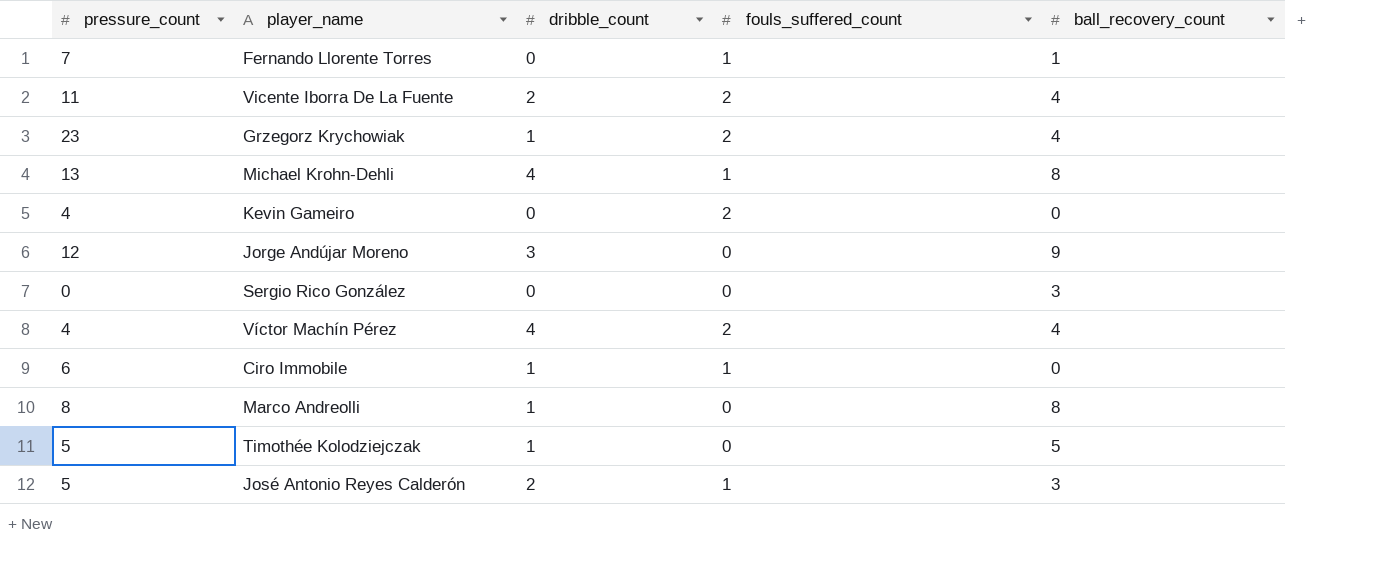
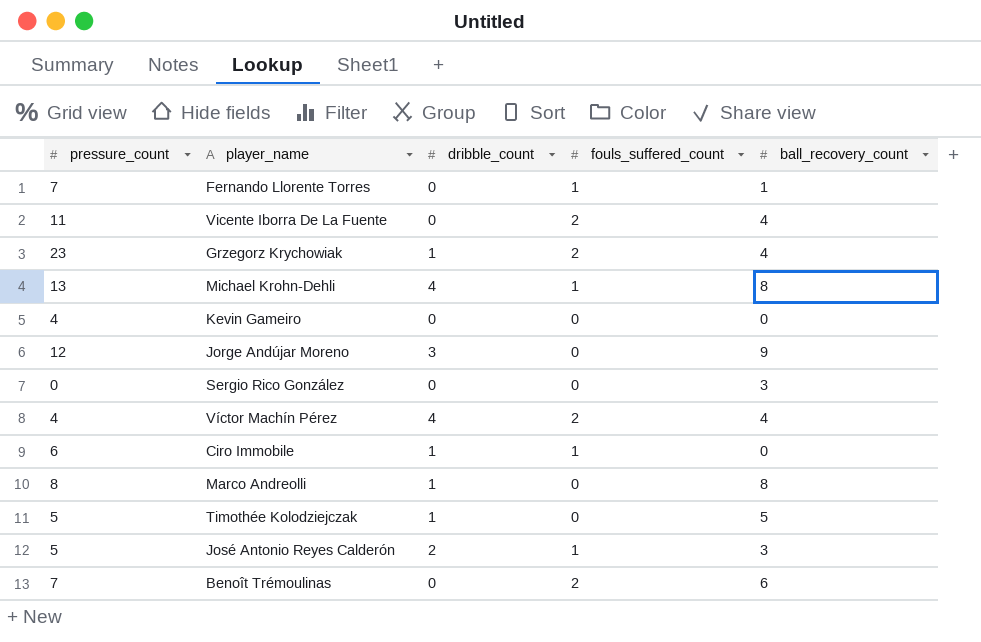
Vicente Iborra De La Fuente | dribble_count: 2 -> 0
Kevin Gameiro | fouls_suffered_count: 2 -> 0
row Benoît Trémoulinas: none -> 7 | 0 | 2 | 6

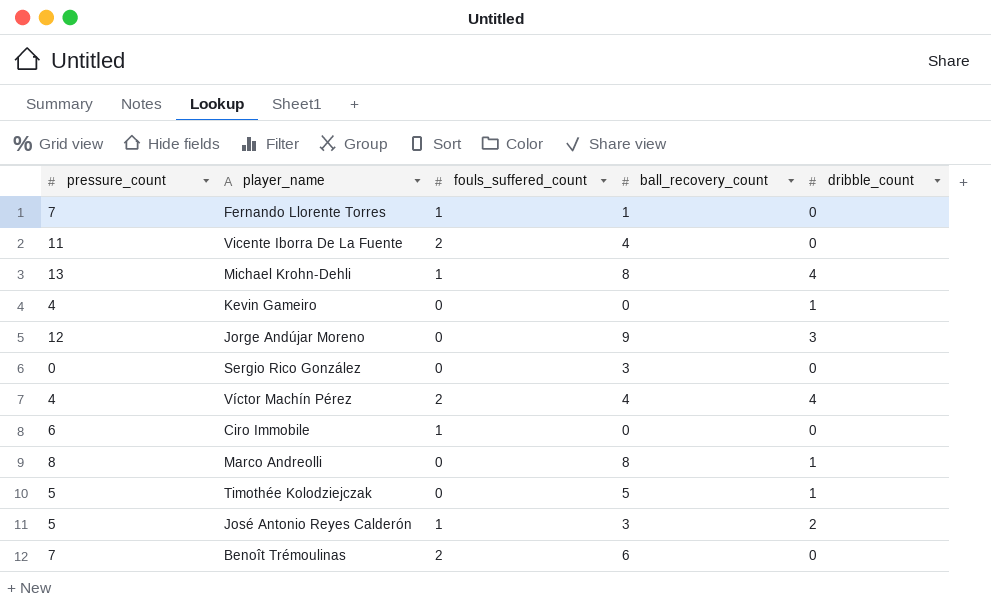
column dribble_count | position: 3 -> 5
row Grzegorz Krychowiak: 23 | 1 | 2 | 4 -> none
Kevin Gameiro | dribble_count: 0 -> 1
Ciro Immobile | dribble_count: 1 -> 0

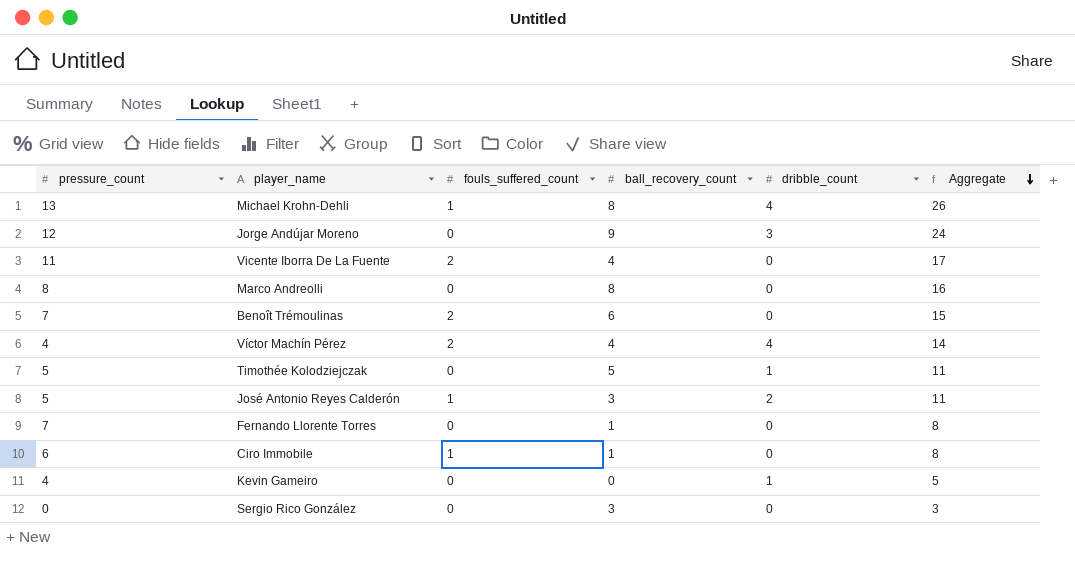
row order: none -> Aggregate descending
column Aggregate | formula: none -> [pressure_count] + [fouls_suffered_count] + [ball_recovery_count] + [dribble_count]
Marco Andreolli | dribble_count: 1 -> 0
Fernando Llorente Torres | fouls_suffered_count: 1 -> 0
Ciro Immobile | ball_recovery_count: 0 -> 1

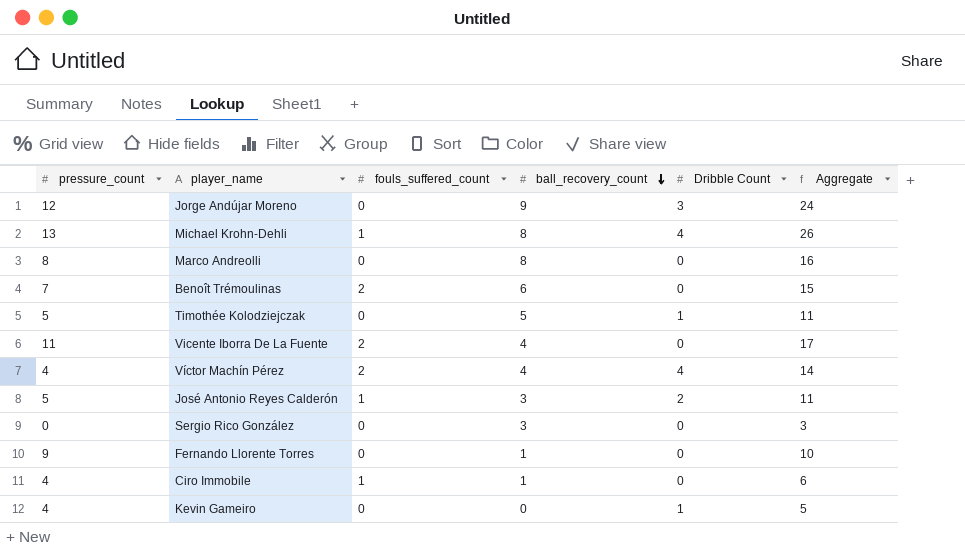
row order: Aggregate descending -> ball_recovery_count descending
column name: dribble_count -> Dribble Count
Fernando Llorente Torres | pressure_count: 7 -> 9
Fernando Llorente Torres | Aggregate: 8 -> 10
Ciro Immobile | pressure_count: 6 -> 4
Ciro Immobile | Aggregate: 8 -> 6

